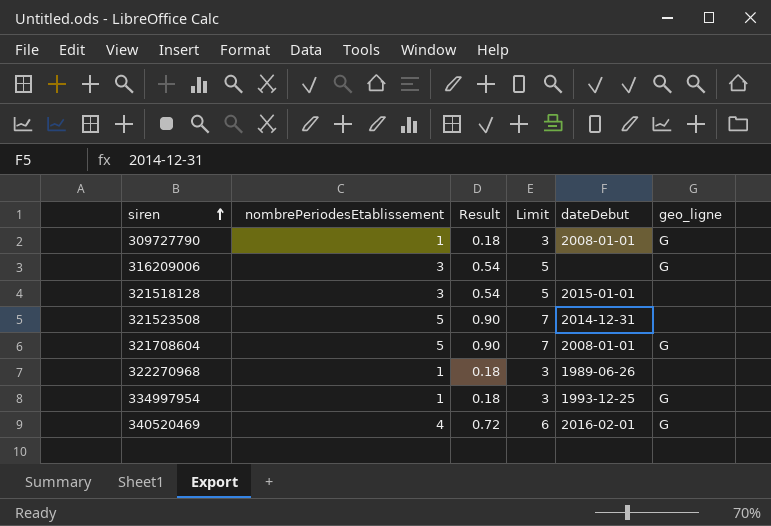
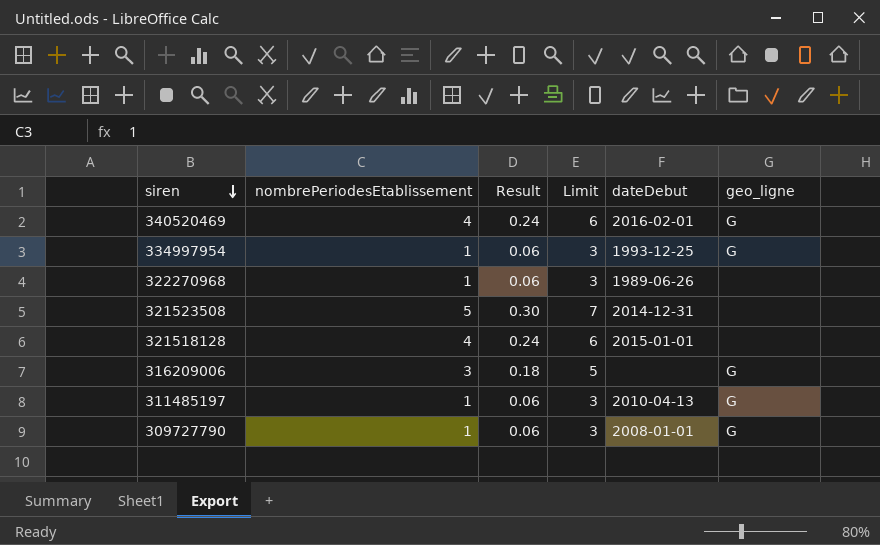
row order: siren ascending -> siren descending
column Result | formula: [nombrePeriodesEtablissement] * 0.18 -> [nombrePeriodesEtablissement] * 0.06
row 321708604: 5 | 0.90 | 7 | 2008-01-01 | G -> none
321518128 | nombrePeriodesEtablissement: 3 -> 4
321518128 | Limit: 5 -> 6
row 311485197: none -> 1 | 0.06 | 3 | 2010-04-13 | G

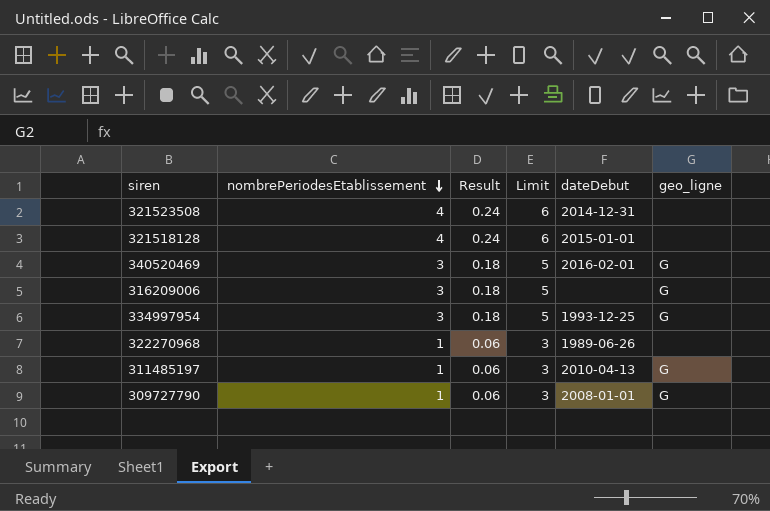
row order: siren descending -> nombrePeriodesEtablissement descending
321523508 | nombrePeriodesEtablissement: 5 -> 4
321523508 | Result: 0.30 -> 0.24
321523508 | Limit: 7 -> 6
340520469 | nombrePeriodesEtablissement: 4 -> 3
340520469 | Result: 0.24 -> 0.18
340520469 | Limit: 6 -> 5
334997954 | nombrePeriodesEtablissement: 1 -> 3
334997954 | Result: 0.06 -> 0.18
334997954 | Limit: 3 -> 5

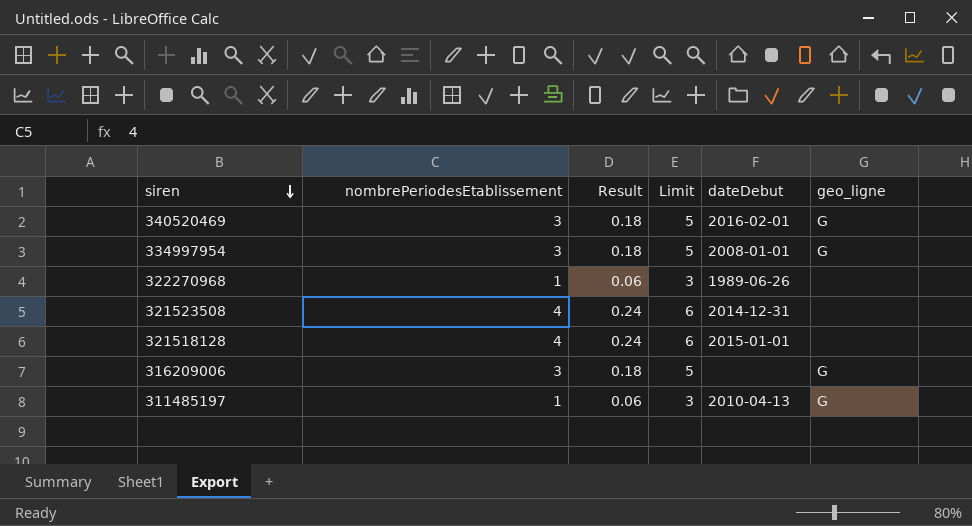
row order: nombrePeriodesEtablissement descending -> siren descending
row 309727790: 1 | 0.06 | 3 | 2008-01-01 | G -> none
334997954 | dateDebut: 1993-12-25 -> 2008-01-01

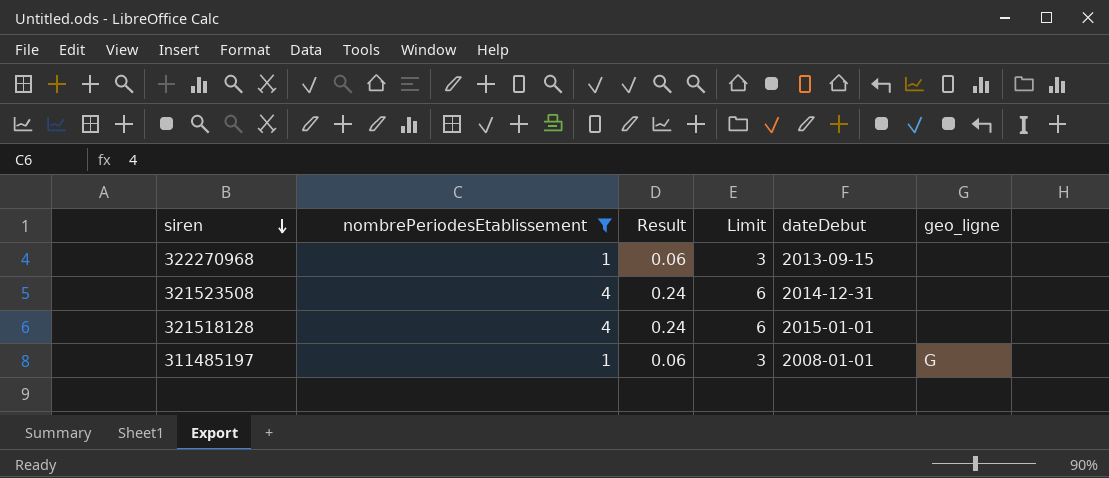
filter: none -> nombrePeriodesEtablissement != 3
322270968 | dateDebut: 1989-06-26 -> 2013-09-15
311485197 | dateDebut: 2010-04-13 -> 2008-01-01

